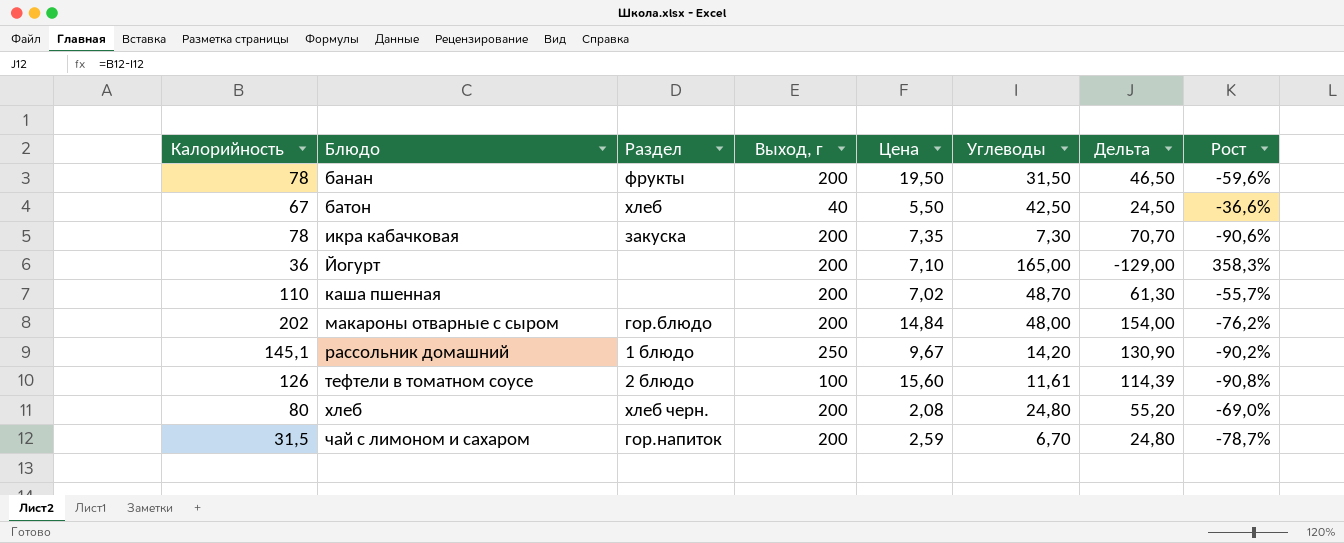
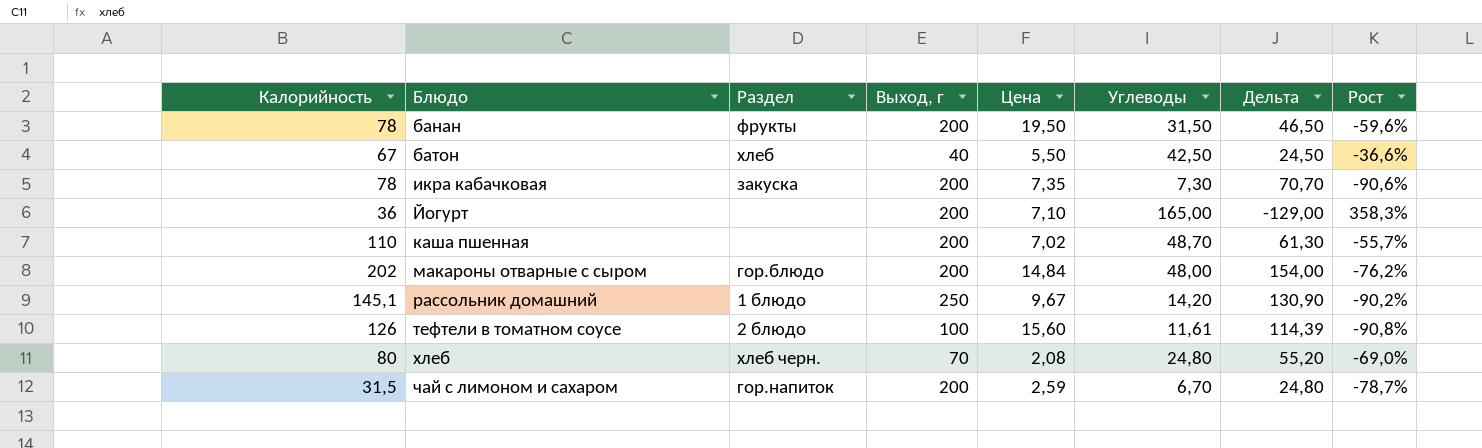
хлеб | Выход, г: 200 -> 70

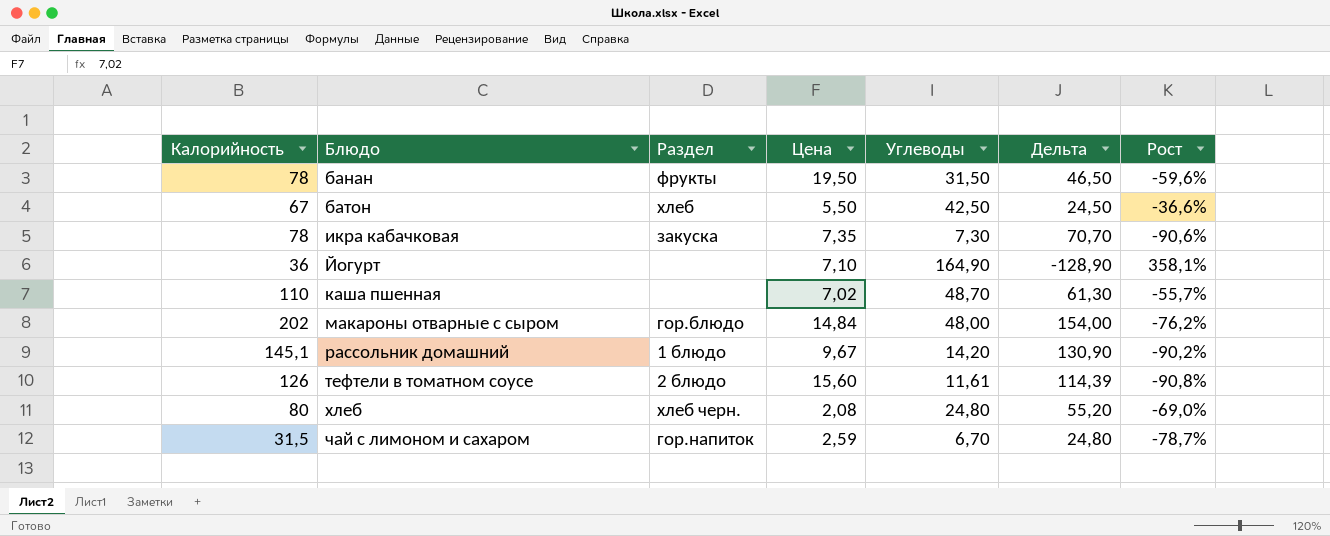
column Выход, г | position: 4 -> none
Йогурт | Углеводы: 165,00 -> 164,90
Йогурт | Дельта: -129,00 -> -128,90
Йогурт | Рост: 358,3% -> 358,1%

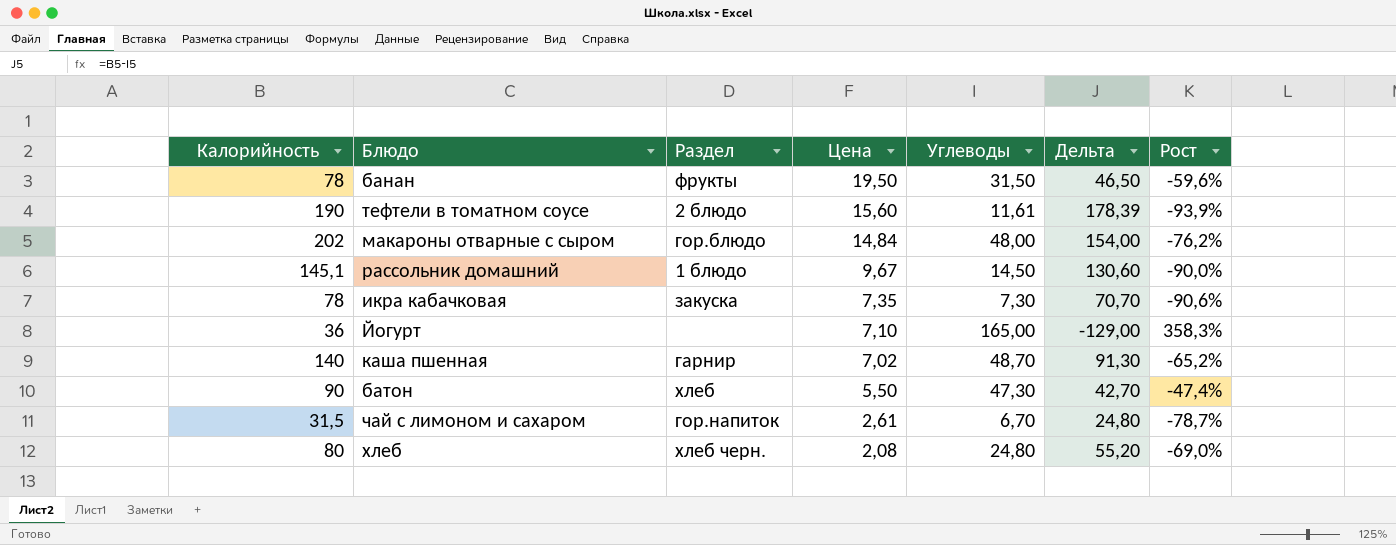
row order: Блюдо ascending -> Цена descending
тефтели в томатном соусе | Калорийность: 126 -> 190
тефтели в томатном соусе | Дельта: 114,39 -> 178,39
тефтели в томатном соусе | Рост: -90,8% -> -93,9%
рассольник домашний | Углеводы: 14,20 -> 14,50
рассольник домашний | Дельта: 130,90 -> 130,60
рассольник домашний | Рост: -90,2% -> -90,0%
Йогурт | Углеводы: 164,90 -> 165,00
Йогурт | Дельта: -128,90 -> -129,00
Йогурт | Рост: 358,1% -> 358,3%
каша пшенная | Калорийность: 110 -> 140
каша пшенная | Раздел: none -> гарнир
каша пшенная | Дельта: 61,30 -> 91,30
каша пшенная | Рост: -55,7% -> -65,2%
батон | Калорийность: 67 -> 90
батон | Углеводы: 42,50 -> 47,30
батон | Дельта: 24,50 -> 42,70
батон | Рост: -36,6% -> -47,4%
чай с лимоном и сахаром | Цена: 2,59 -> 2,61

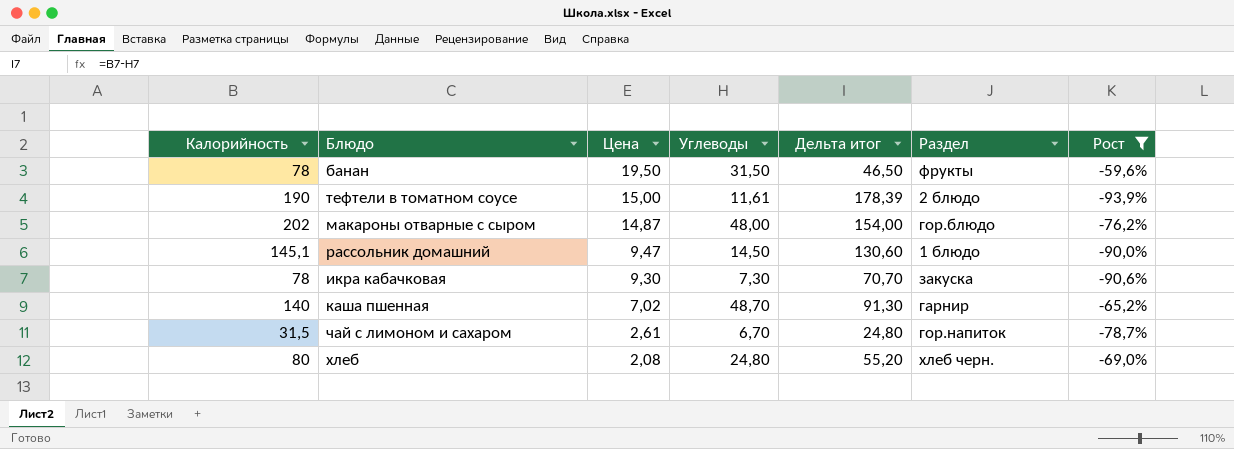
filter: none -> Рост <= -59,6%
column name: Дельта -> Дельта итог
column Раздел | position: 3 -> 6
тефтели в томатном соусе | Цена: 15,60 -> 15,00
макароны отварные с сыром | Цена: 14,84 -> 14,87
рассольник домашний | Цена: 9,67 -> 9,47
икра кабачковая | Цена: 7,35 -> 9,30

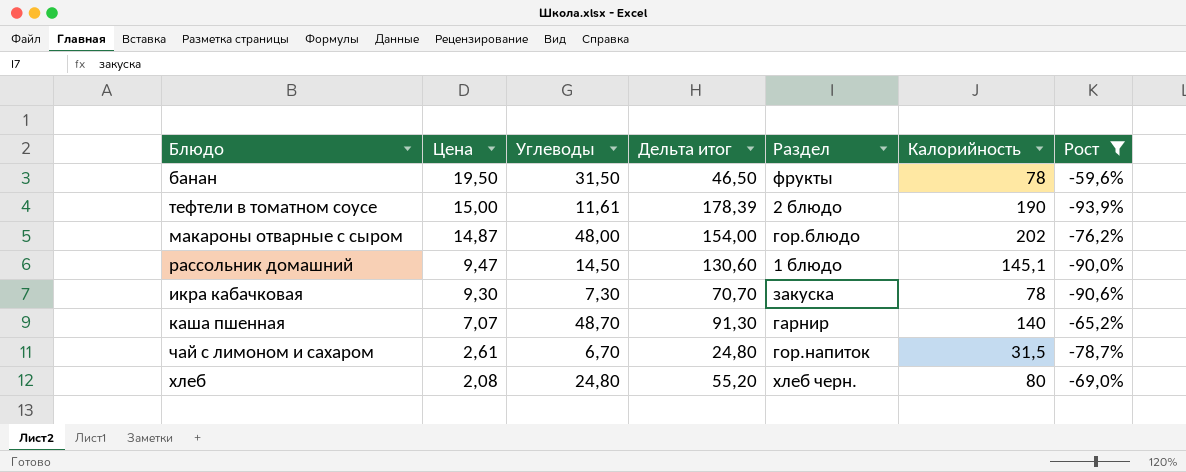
column Калорийность | position: 1 -> 6
каша пшенная | Цена: 7,02 -> 7,07

